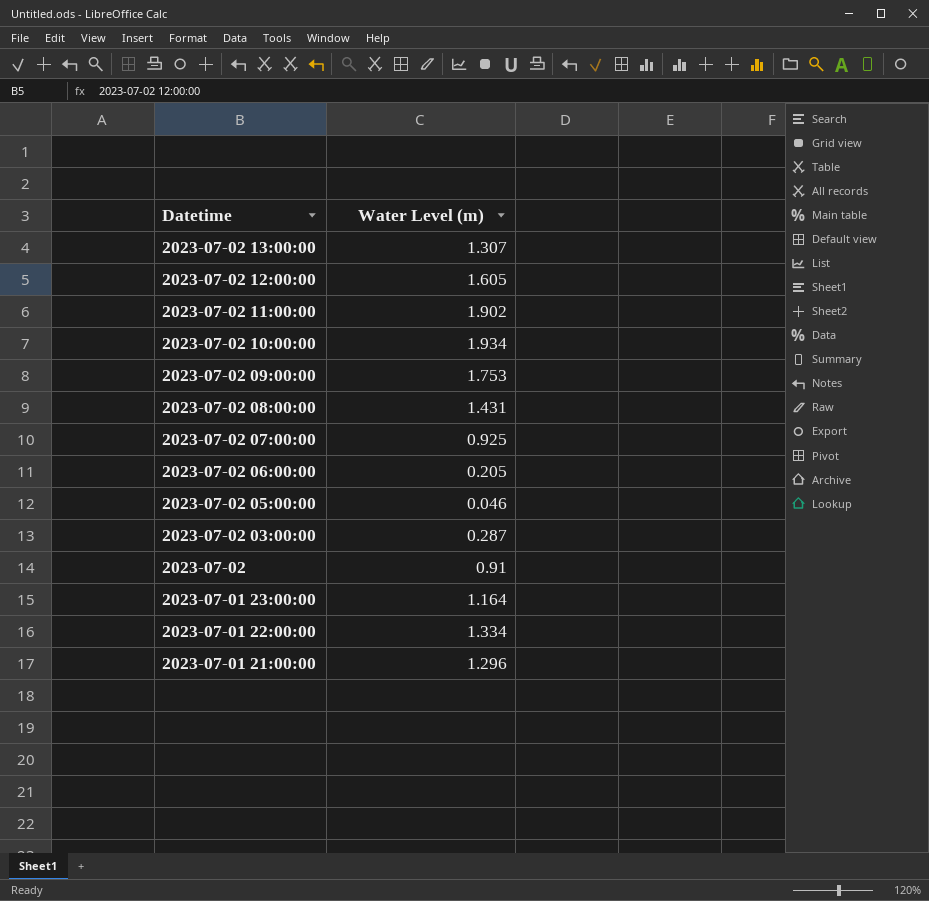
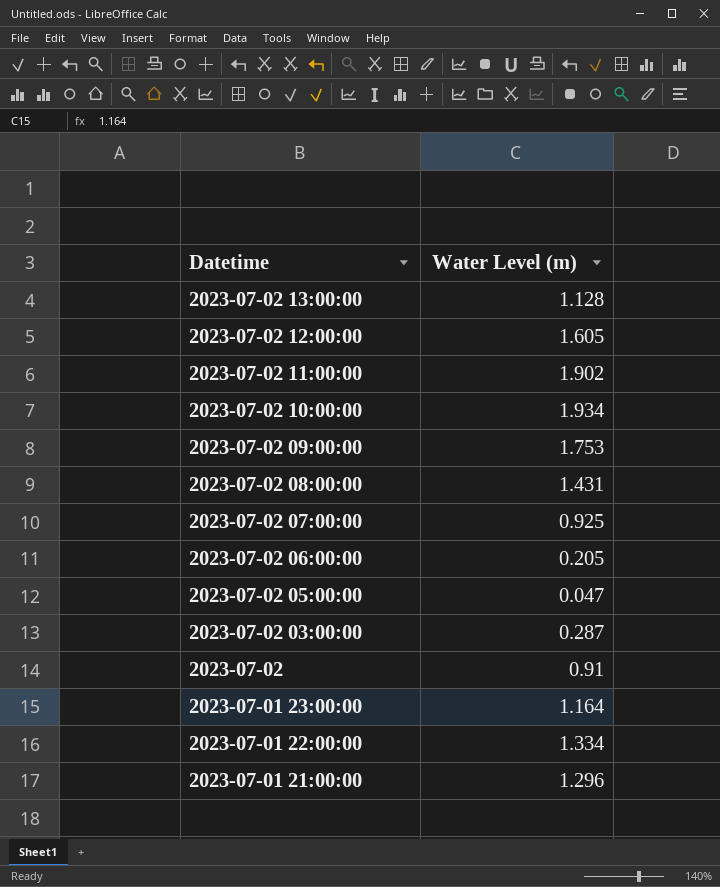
2023-07-02 13:00:00 | Water Level (m): 1.307 -> 1.128
2023-07-02 05:00:00 | Water Level (m): 0.046 -> 0.047

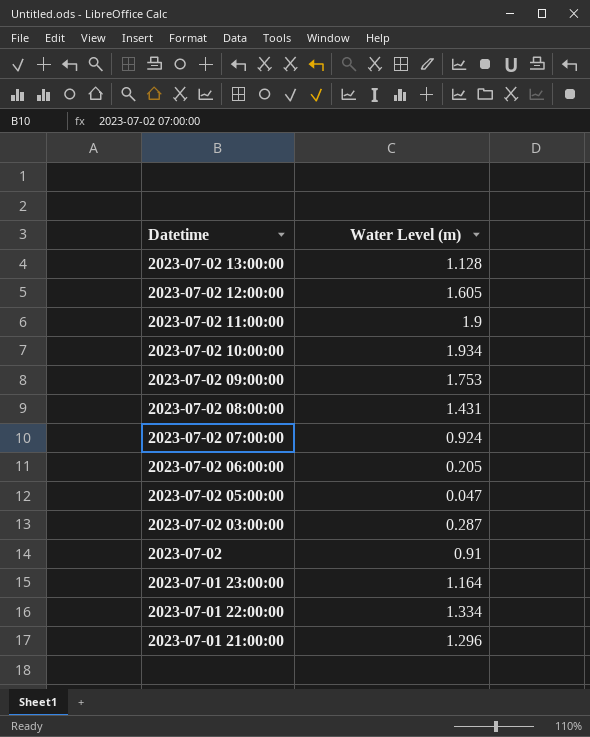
2023-07-02 11:00:00 | Water Level (m): 1.902 -> 1.9
2023-07-02 07:00:00 | Water Level (m): 0.925 -> 0.924

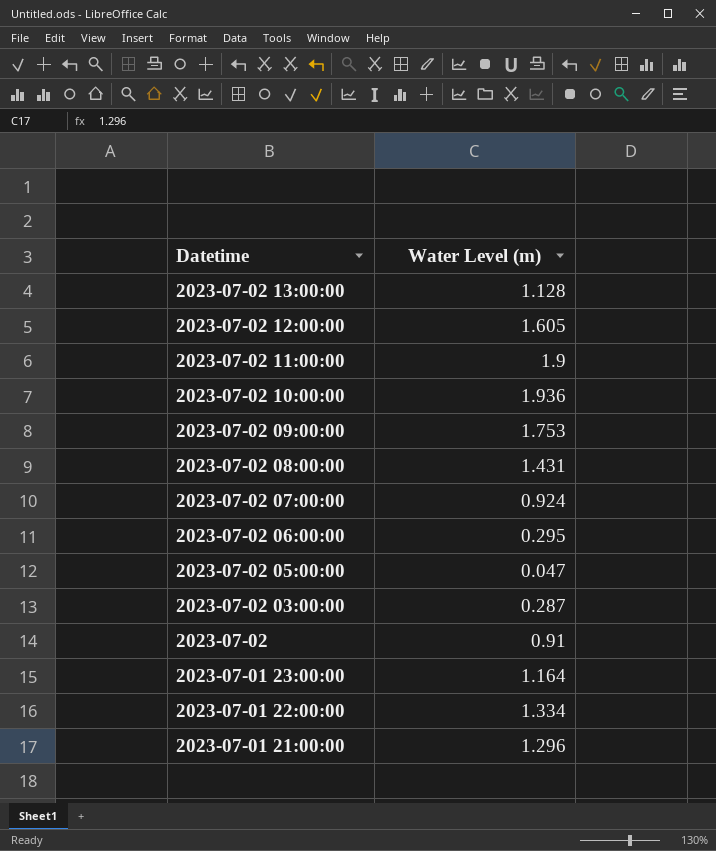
2023-07-02 10:00:00 | Water Level (m): 1.934 -> 1.936
2023-07-02 06:00:00 | Water Level (m): 0.205 -> 0.295

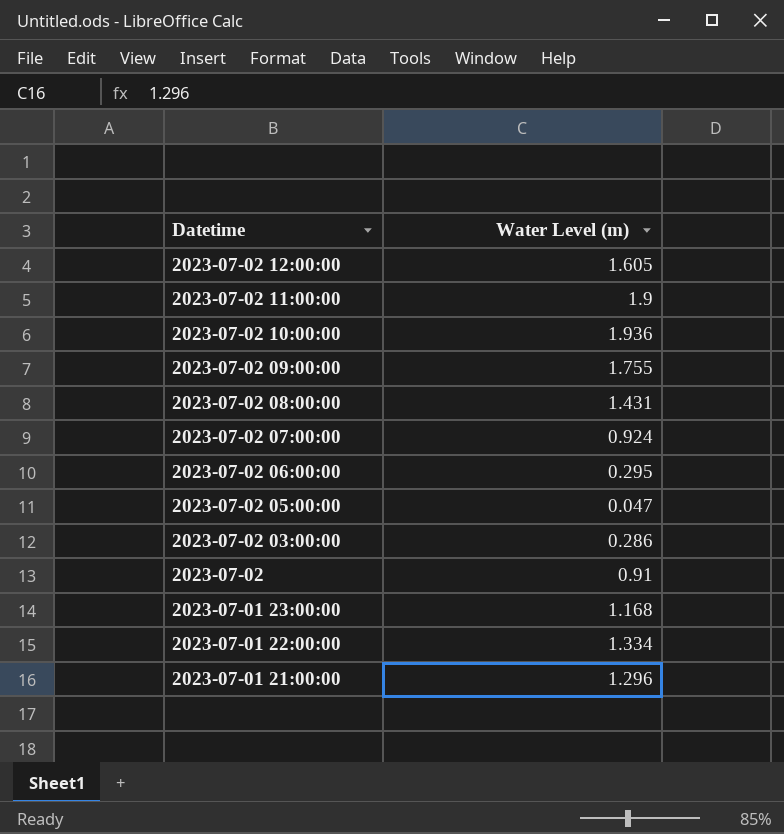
row 2023-07-02 13:00:00: 1.128 -> none
2023-07-02 09:00:00 | Water Level (m): 1.753 -> 1.755
2023-07-02 03:00:00 | Water Level (m): 0.287 -> 0.286
2023-07-01 23:00:00 | Water Level (m): 1.164 -> 1.168

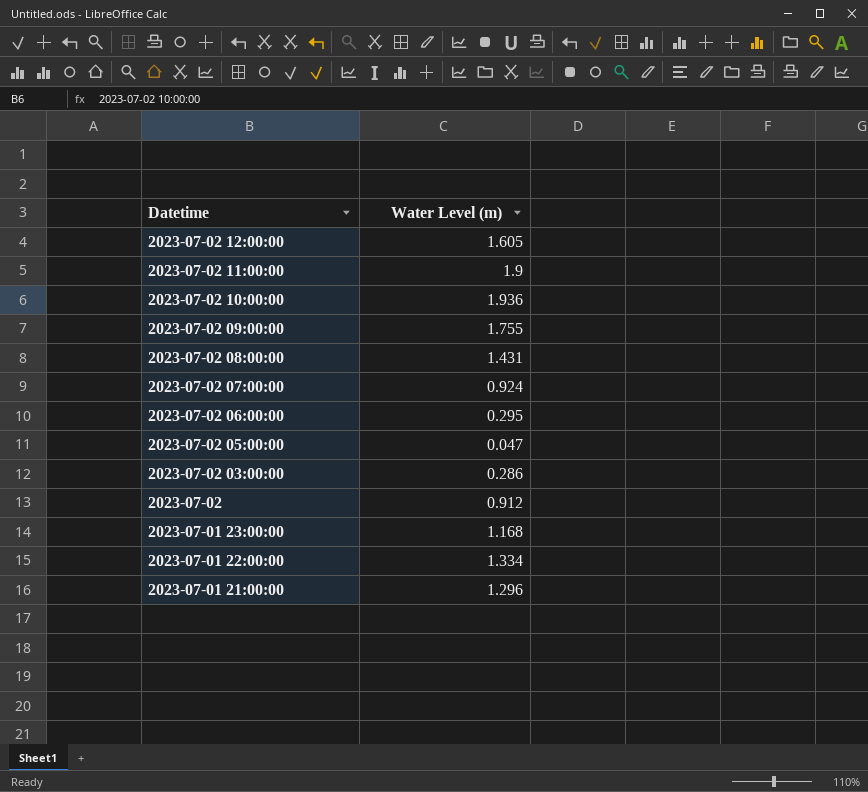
2023-07-02 | Water Level (m): 0.91 -> 0.912

